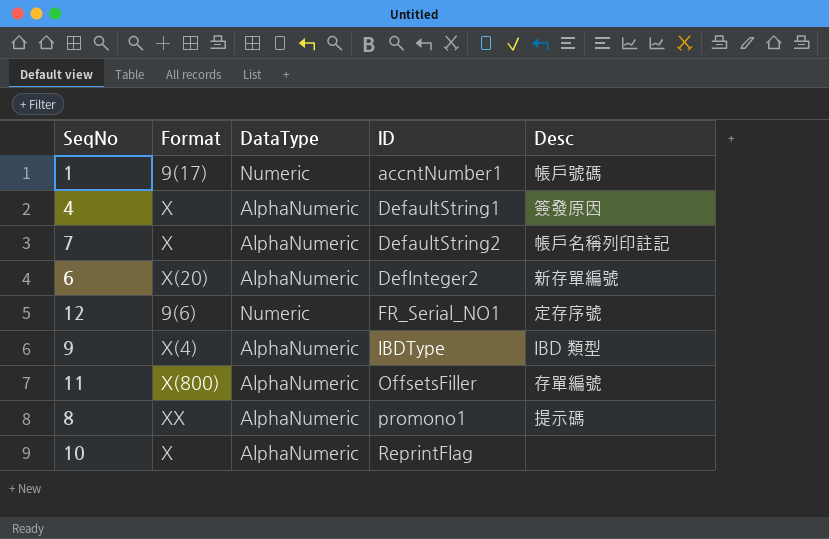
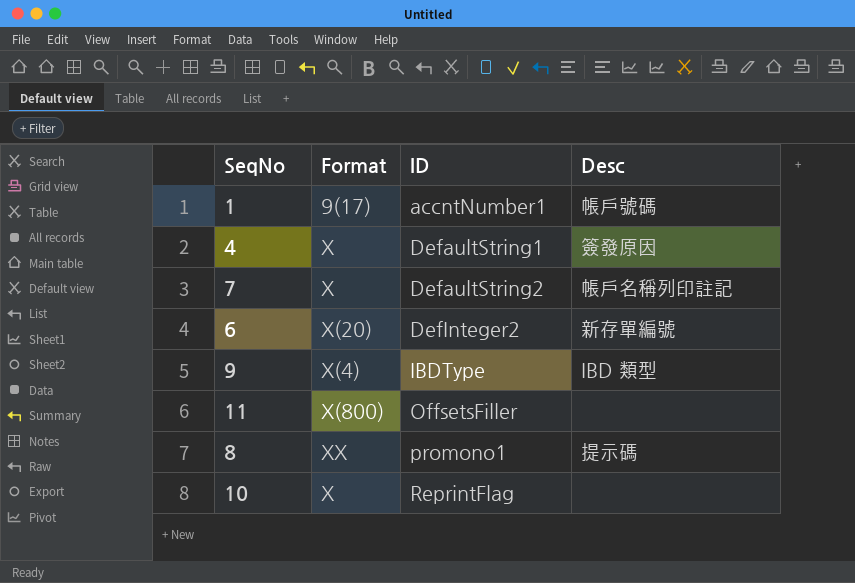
column DataType | position: 3 -> none
row 12: 9(6) | Numeric | FR_Serial_NO1 | 定存序號 -> none
11 | Desc: 存單編號 -> none

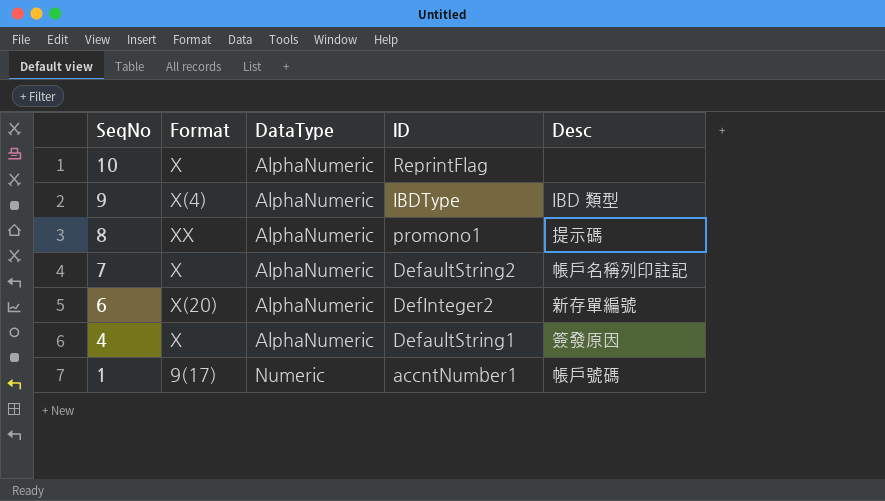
row order: ID ascending -> SeqNo descending
column DataType | position: none -> 3
row 11: X(800) | OffsetsFiller | none -> none

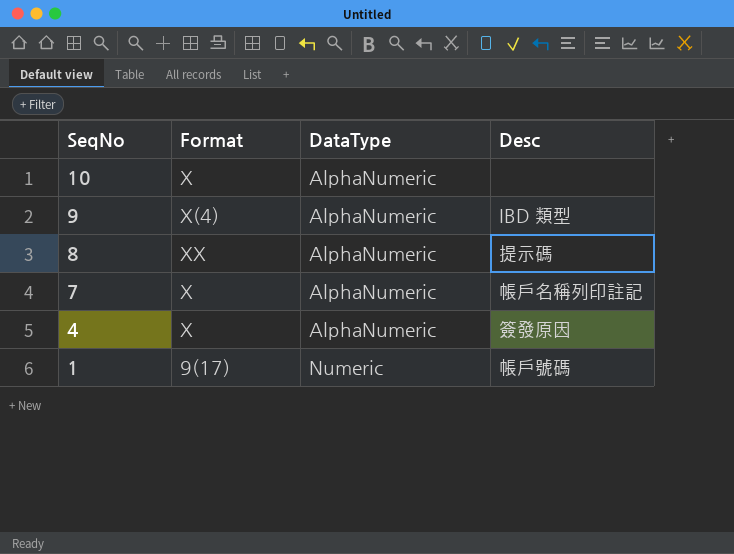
column ID | position: 4 -> none
row 6: X(20) | AlphaNumeric | DefInteger2 | 新存單編號 -> none

